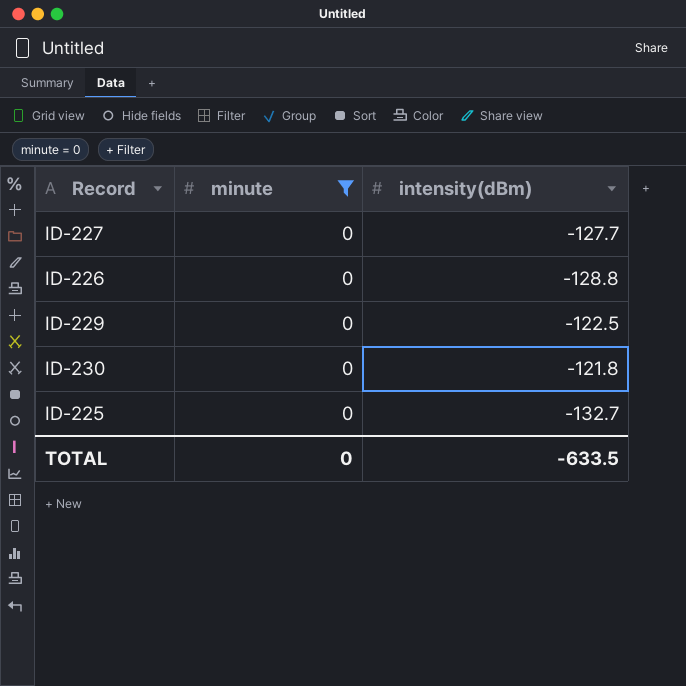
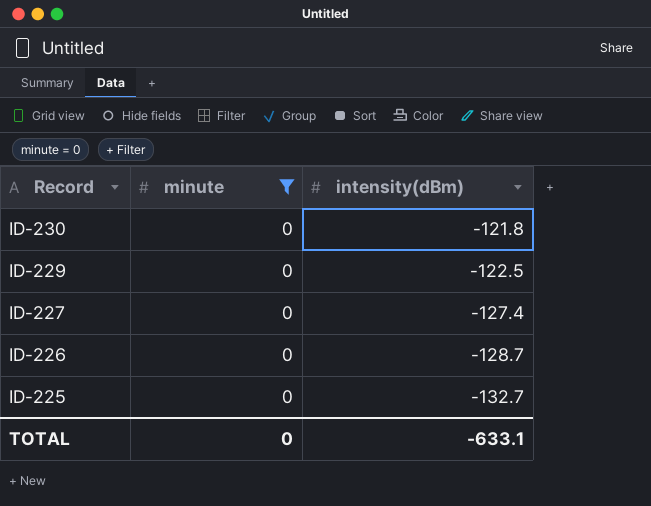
row order: none -> Record descending
ID-227 | intensity(dBm): -127.7 -> -127.4
ID-226 | intensity(dBm): -128.8 -> -128.7
TOTAL | intensity(dBm): -633.5 -> -633.1

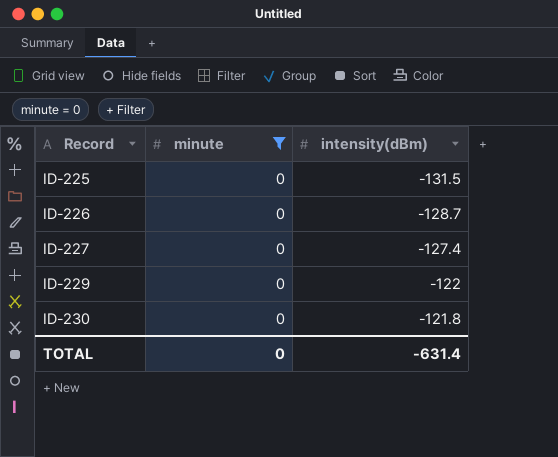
row order: Record descending -> Record ascending
ID-225 | intensity(dBm): -132.7 -> -131.5
ID-229 | intensity(dBm): -122.5 -> -122
TOTAL | intensity(dBm): -633.1 -> -631.4

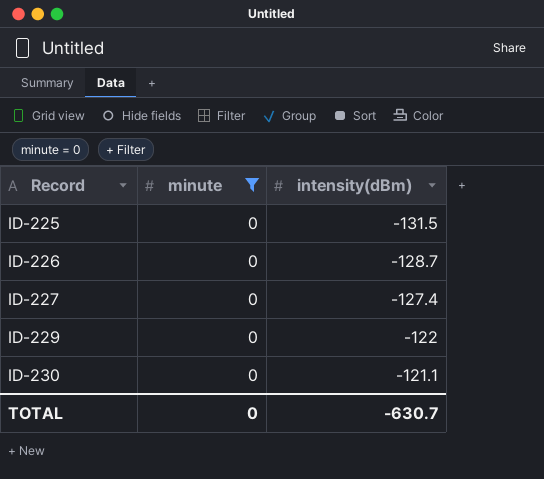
ID-230 | intensity(dBm): -121.8 -> -121.1
TOTAL | intensity(dBm): -631.4 -> -630.7

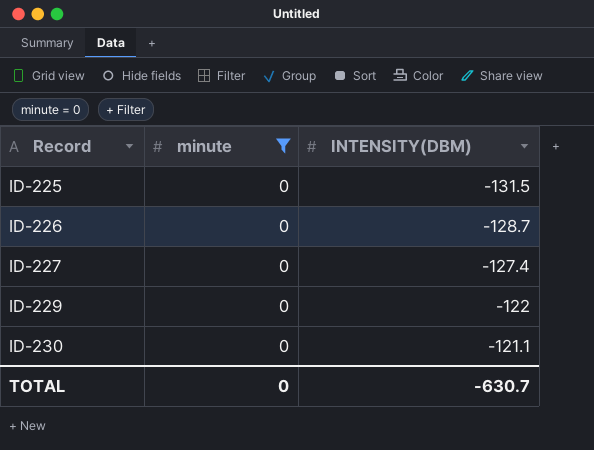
column name: intensity(dBm) -> INTENSITY(DBM)

